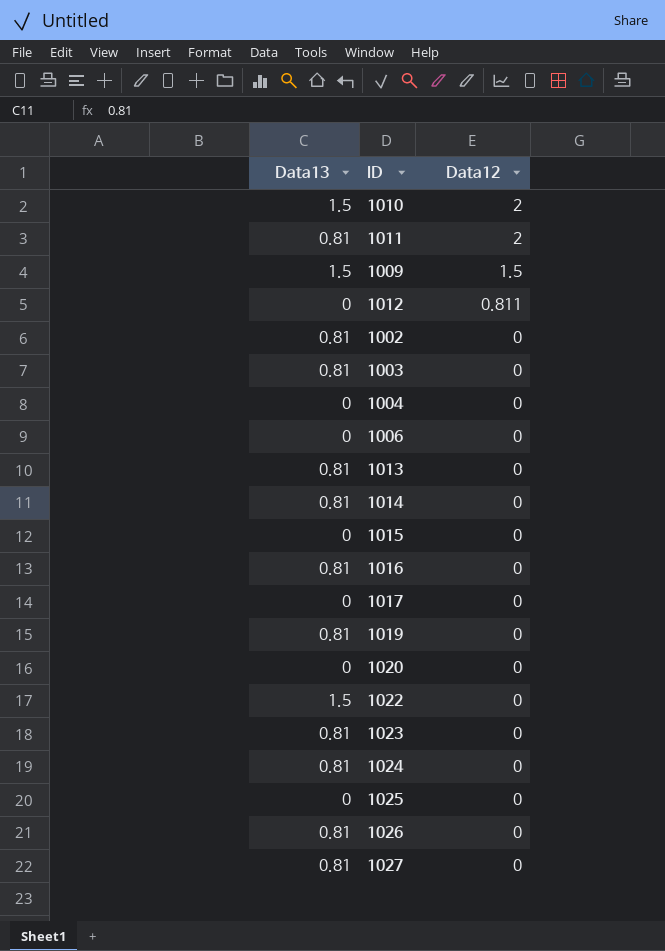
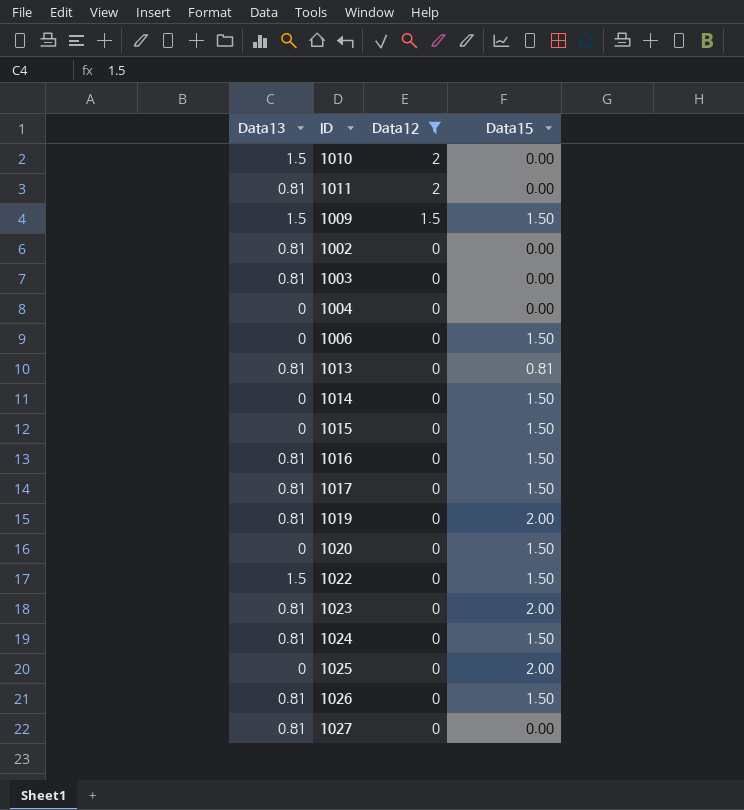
filter: none -> Data12 != 0.811
column Data15 | position: none -> 4
1014 | Data13: 0.81 -> 0
1017 | Data13: 0 -> 0.81

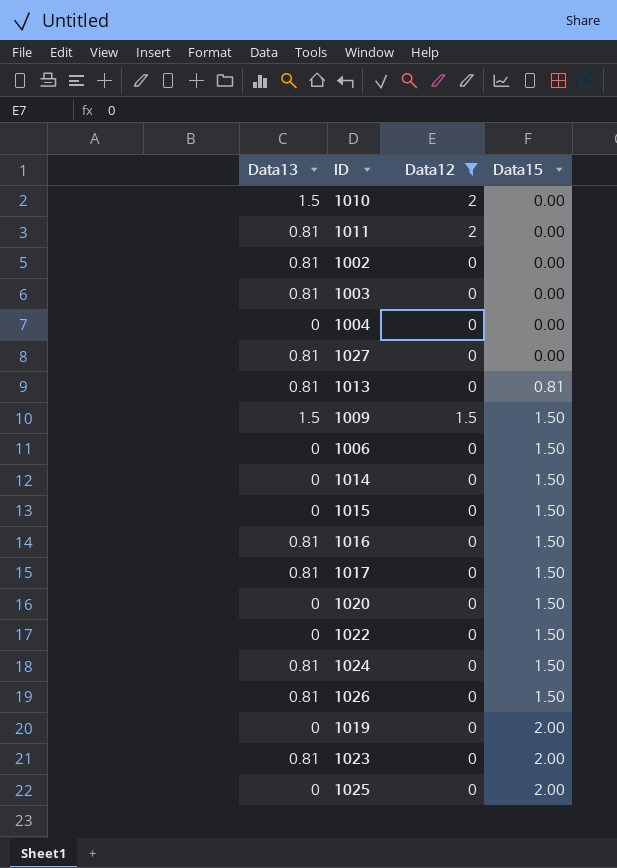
row order: Data12 descending -> Data15 ascending
1022 | Data13: 1.5 -> 0
1019 | Data13: 0.81 -> 0

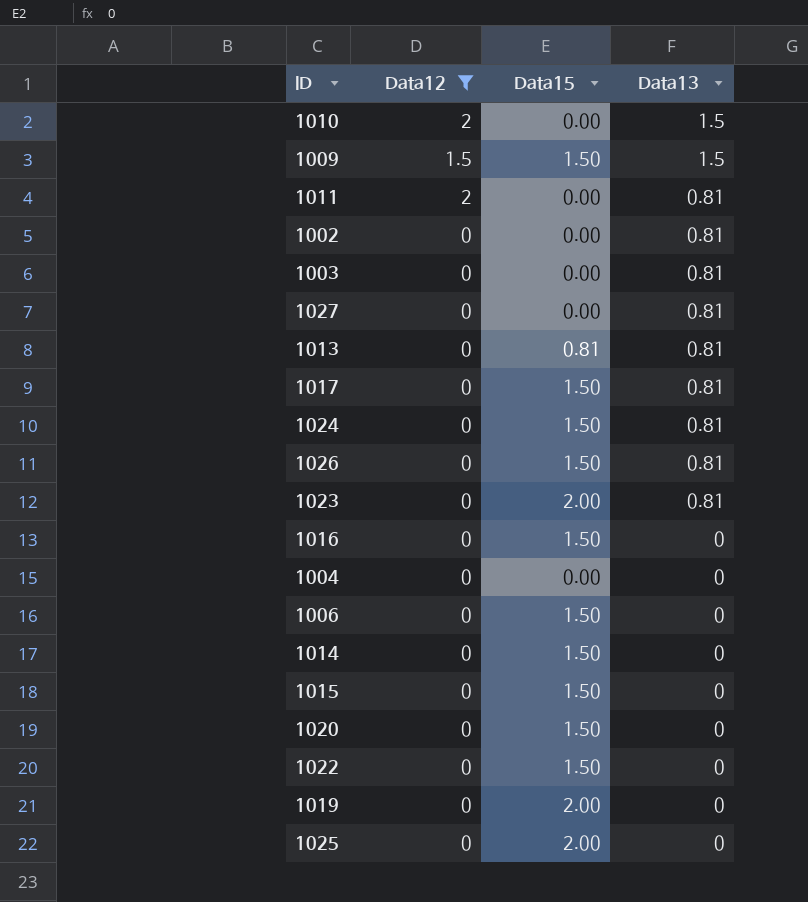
row order: Data15 ascending -> Data13 descending
column Data13 | position: 1 -> 4
1016 | Data13: 0.81 -> 0

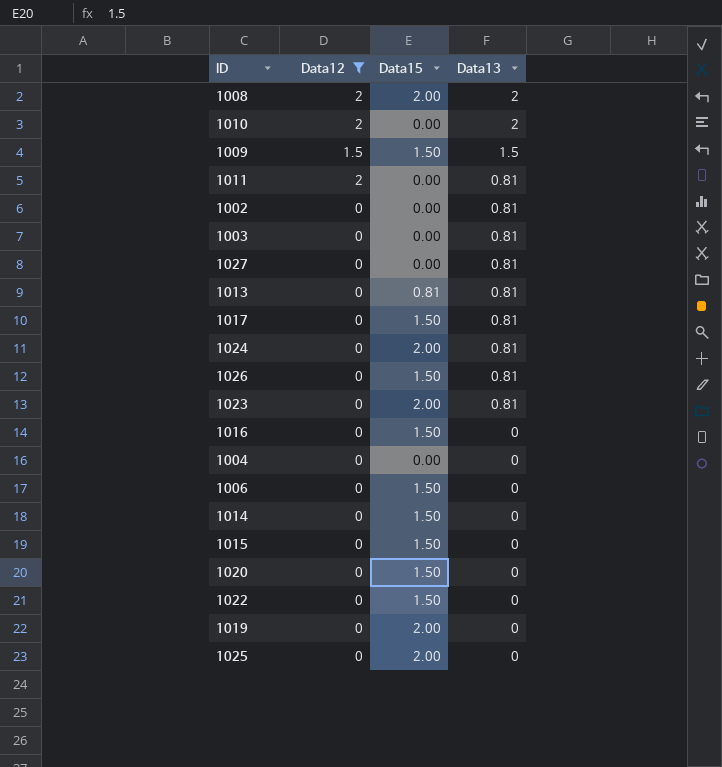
row 1008: none -> 2 | 2.00 | 2
1010 | Data13: 1.5 -> 2
1024 | Data15: 1.50 -> 2.00

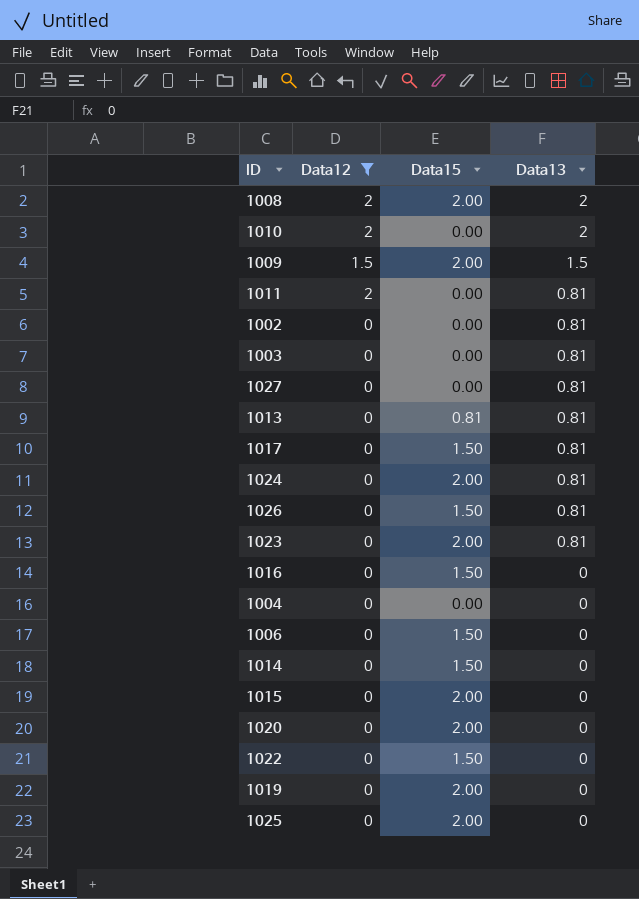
1009 | Data15: 1.50 -> 2.00
1015 | Data15: 1.50 -> 2.00
1020 | Data15: 1.50 -> 2.00

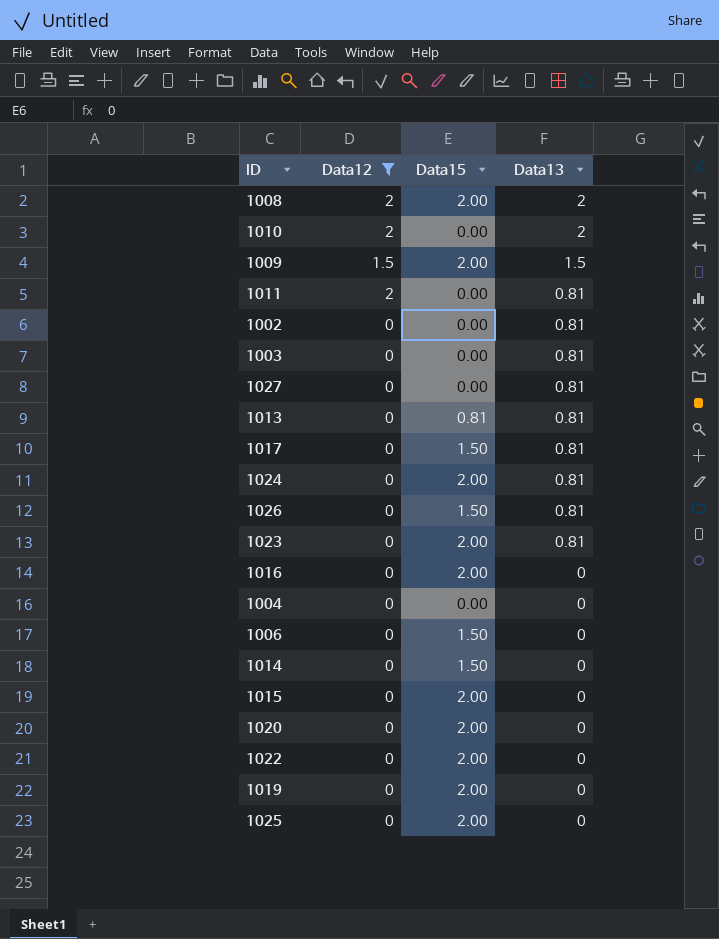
1016 | Data15: 1.50 -> 2.00
1022 | Data15: 1.50 -> 2.00

